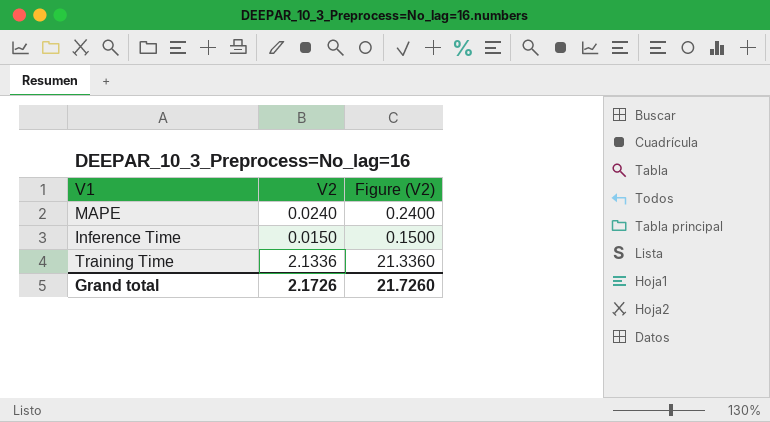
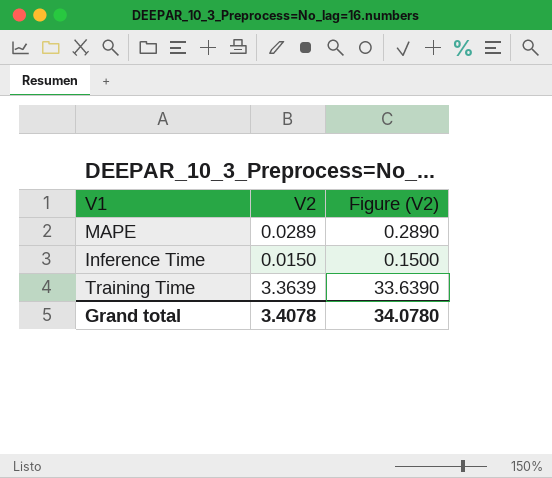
MAPE | V2: 0.0240 -> 0.0289
MAPE | Figure (V2): 0.2400 -> 0.2890
Training Time | V2: 2.1336 -> 3.3639
Training Time | Figure (V2): 21.3360 -> 33.6390
Grand total | V2: 2.1726 -> 3.4078
Grand total | Figure (V2): 21.7260 -> 34.0780

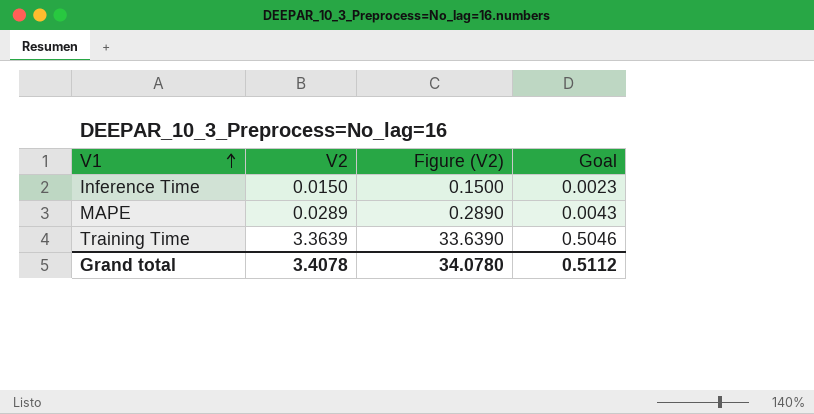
row order: none -> V1 ascending
column Goal | formula: none -> [V2] * 0.15

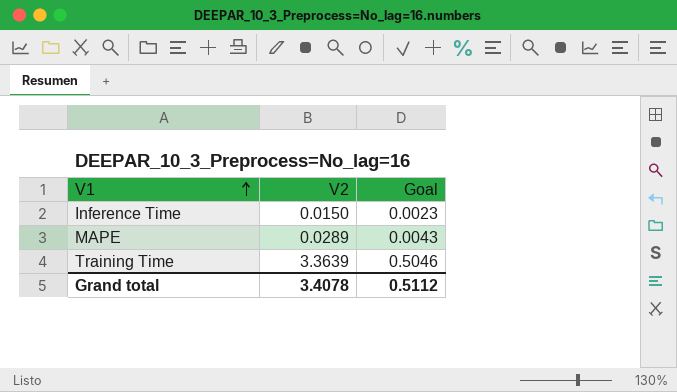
column Figure (V2) | formula: [V2] * 10 -> none

